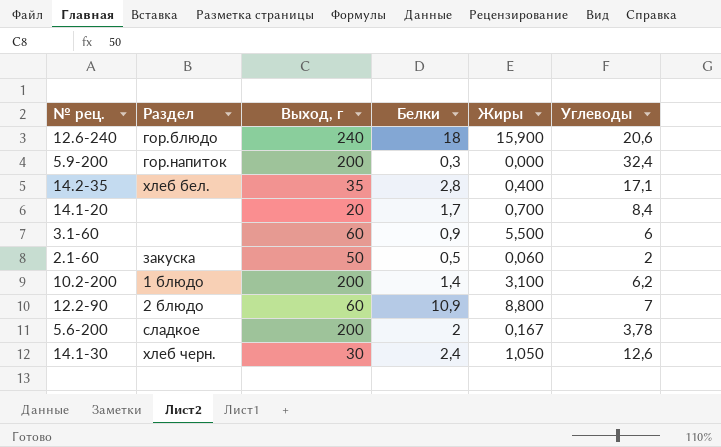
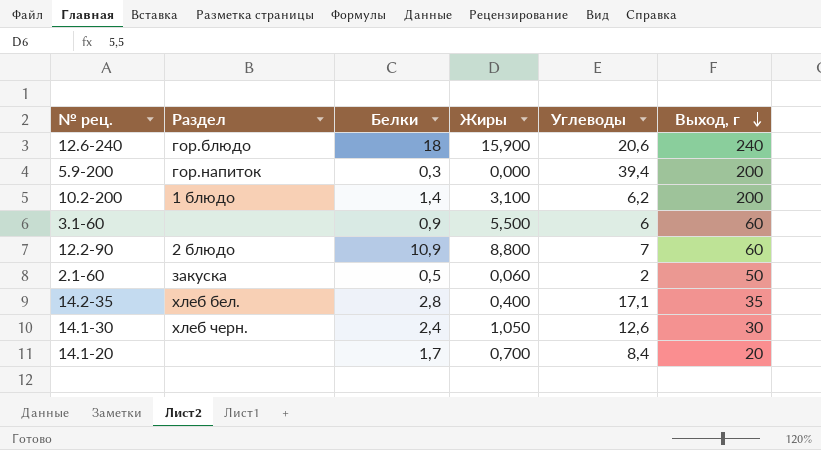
row order: none -> Выход, г descending
column Выход, г | position: 3 -> 6
row 5.6-200: сладкое | 200 | 2 | 0,167 | 3,78 -> none
5.9-200 | Углеводы: 32,4 -> 39,4

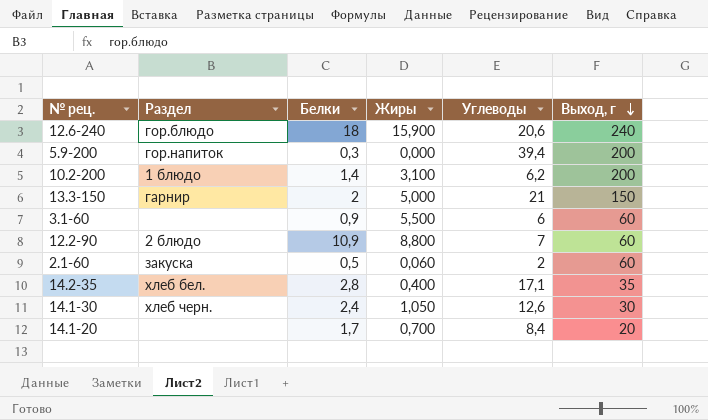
row 13.3-150: none -> гарнир | 2 | 5,000 | 21 | 150
2.1-60 | Выход, г: 50 -> 60

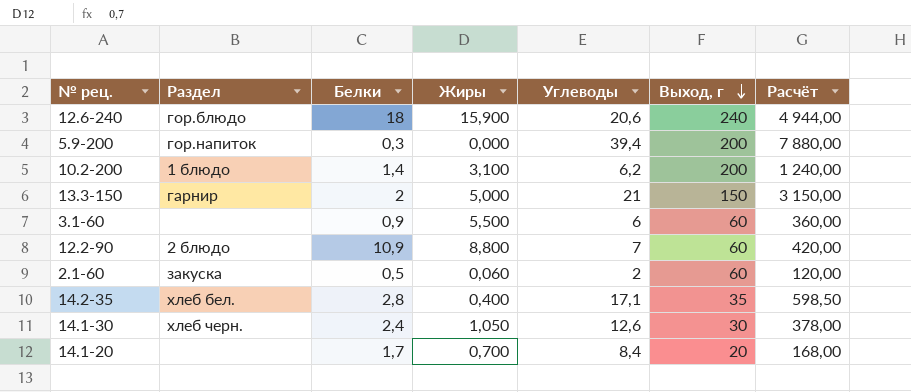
column Расчёт | formula: none -> [Углеводы] * [Выход, г]

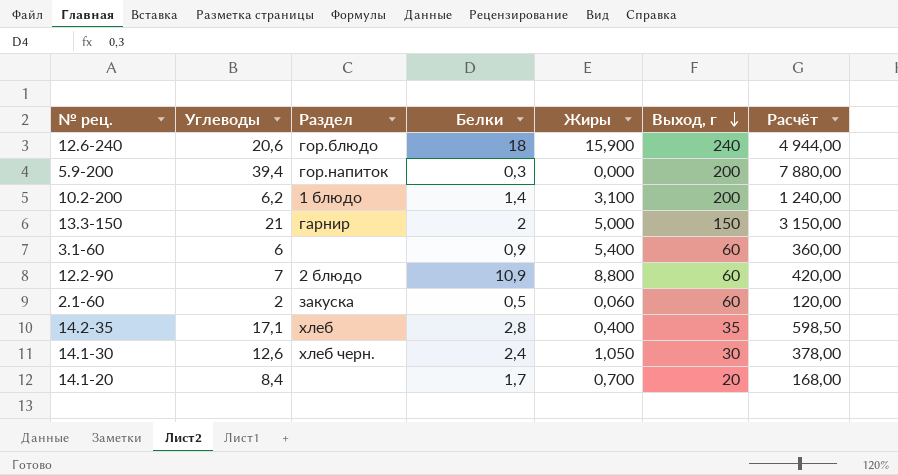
column Углеводы | position: 5 -> 2
3.1-60 | Жиры: 5,500 -> 5,400
14.2-35 | Раздел: хлеб бел. -> хлеб

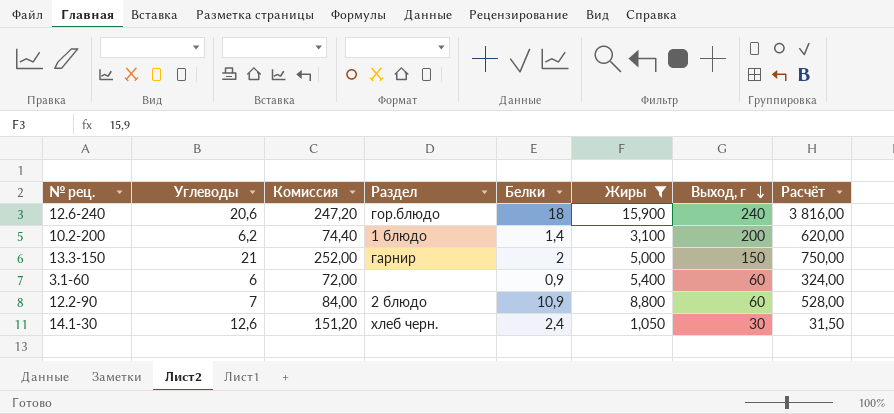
filter: none -> Жиры >= 1,050
column Комиссия | formula: none -> [Углеводы] * 12
column Расчёт | formula: [Углеводы] * [Выход, г] -> [Жиры] * [Выход, г]

